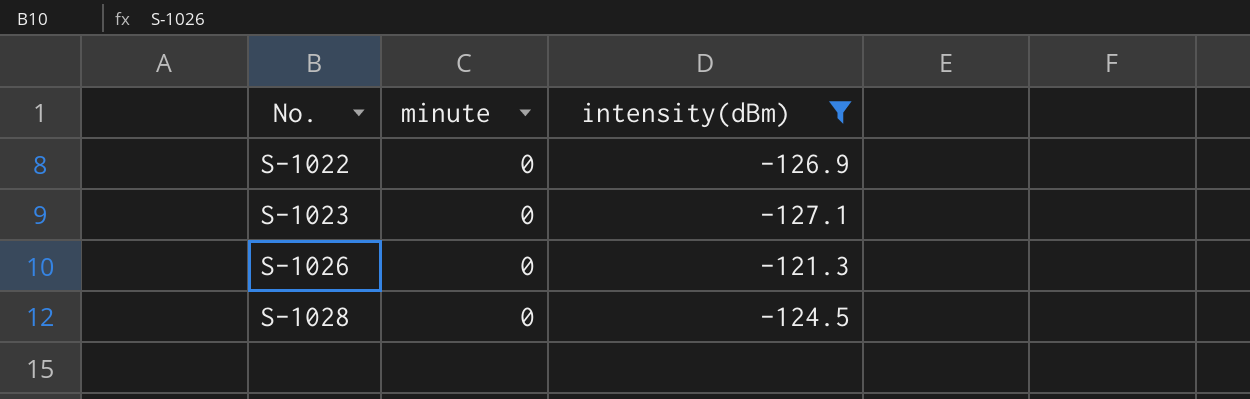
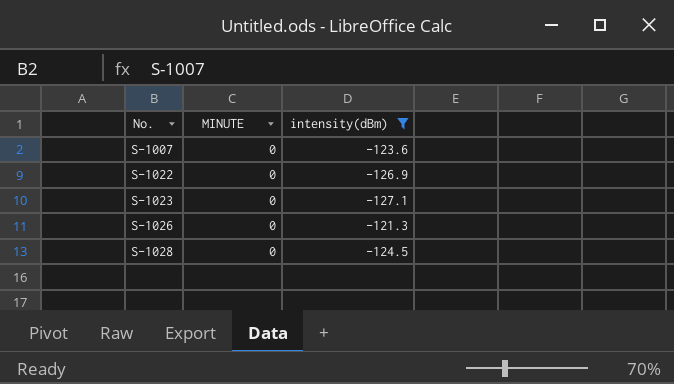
column name: minute -> MINUTE
row S-1007: none -> 0 | -123.6

